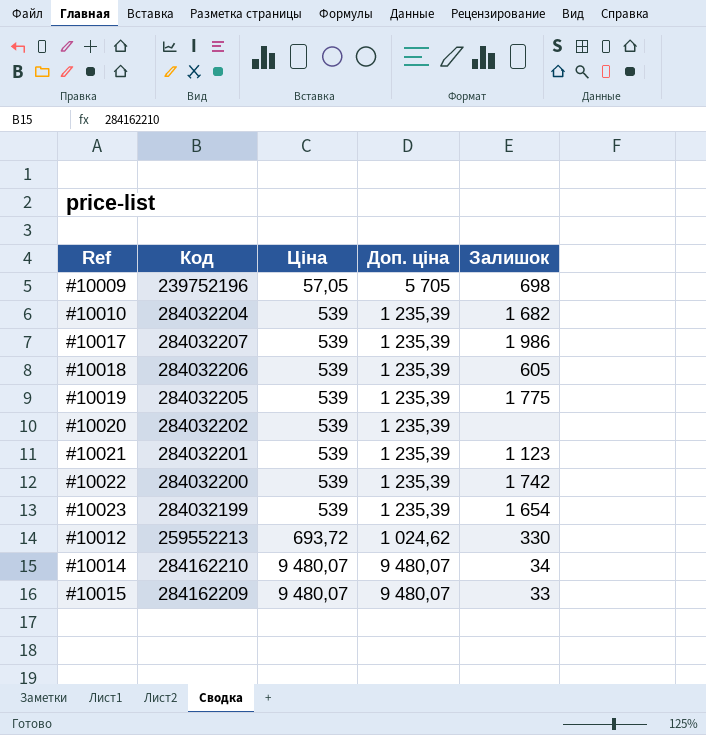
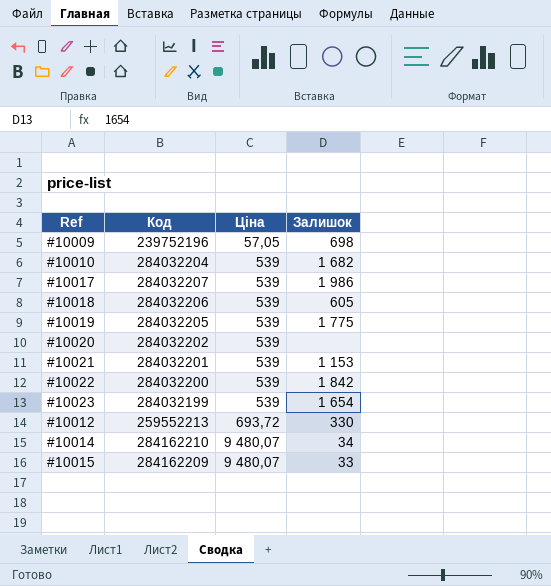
column Доп. ціна | position: 4 -> none
#10021 | Залишок: 1 123 -> 1 153
#10022 | Залишок: 1 742 -> 1 842

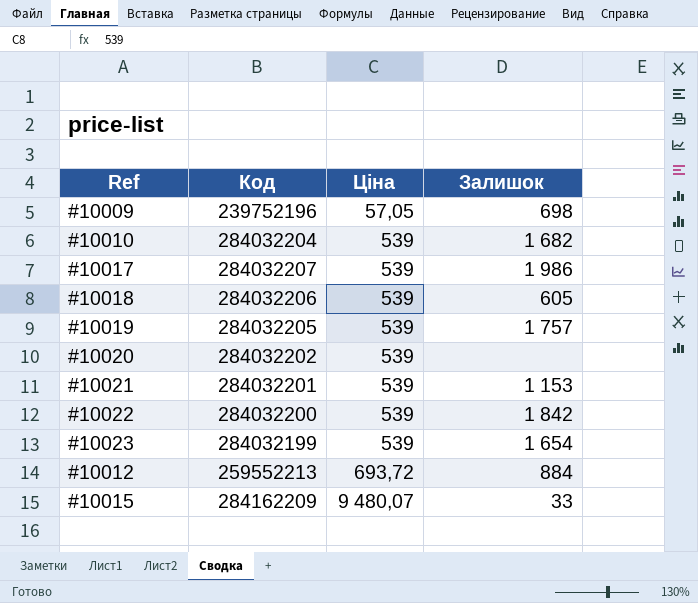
row #10014: 284162210 | 9 480,07 | 34 -> none
#10019 | Залишок: 1 775 -> 1 757
#10012 | Залишок: 330 -> 884

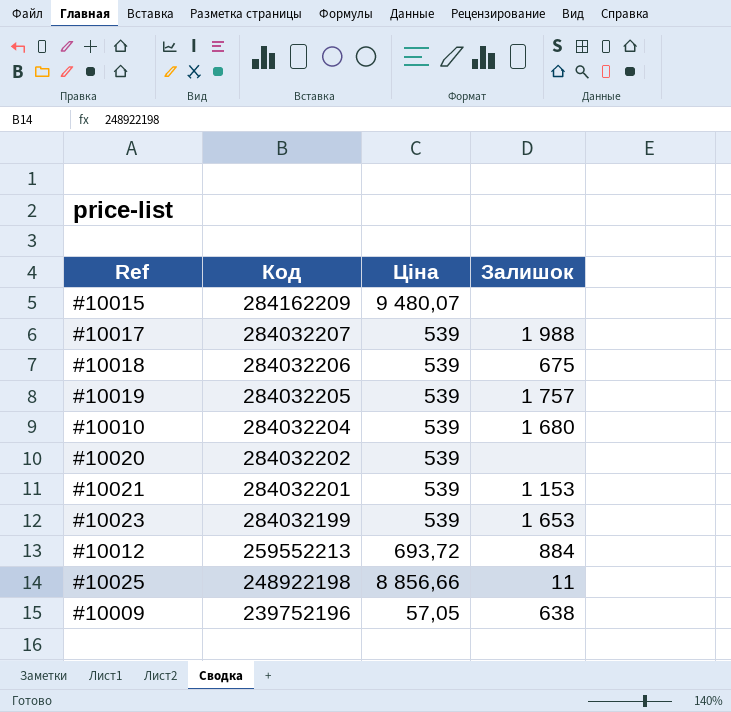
row order: Ціна ascending -> Код descending
row #10022: 284032200 | 539 | 1 842 -> none
#10015 | Залишок: 33 -> none
#10017 | Залишок: 1 986 -> 1 988
#10018 | Залишок: 605 -> 675
#10010 | Залишок: 1 682 -> 1 680
#10023 | Залишок: 1 654 -> 1 653
row #10025: none -> 248922198 | 8 856,66 | 11
#10009 | Залишок: 698 -> 638

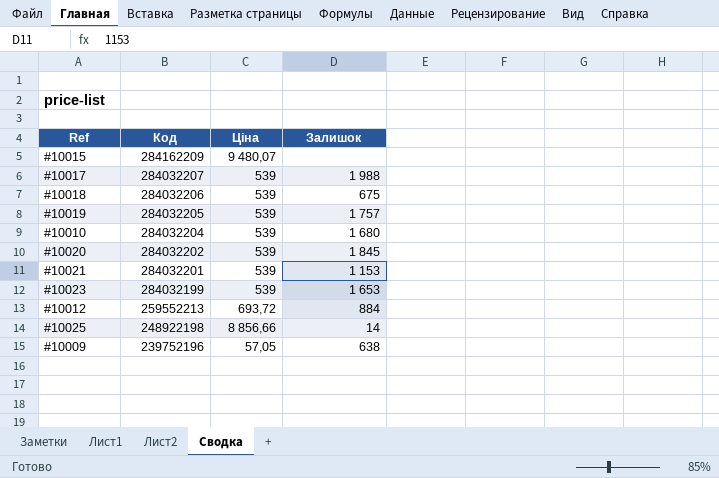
#10020 | Залишок: none -> 1 845
#10025 | Залишок: 11 -> 14

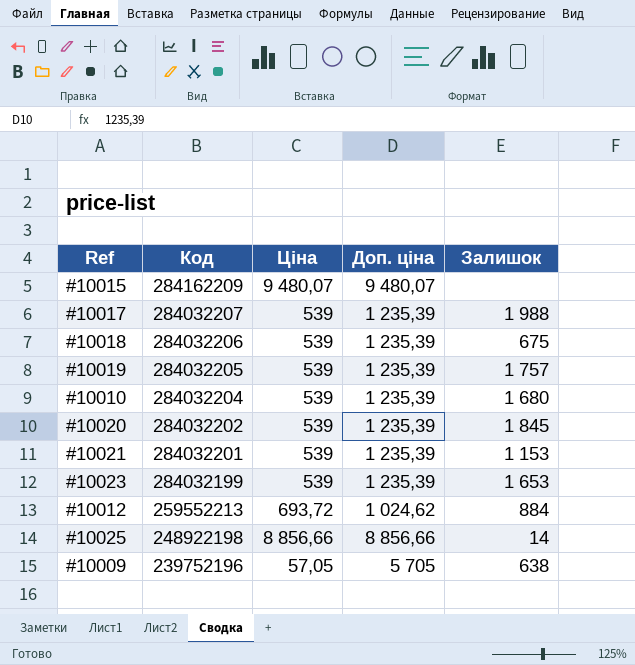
column Доп. ціна | position: none -> 4

